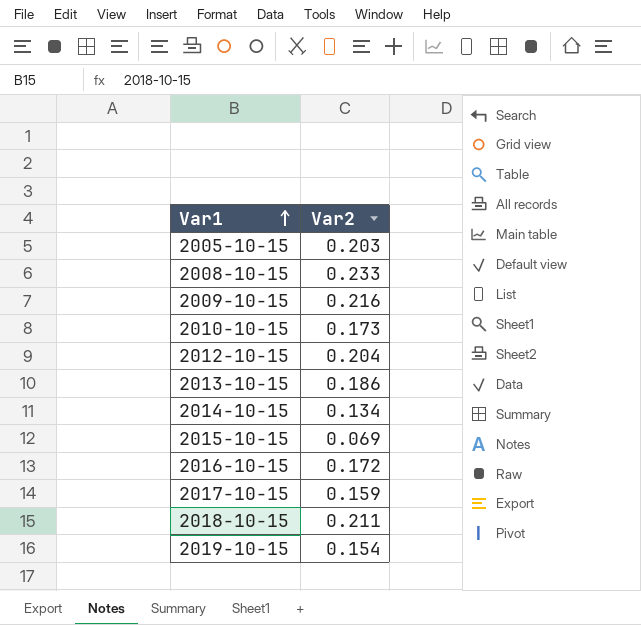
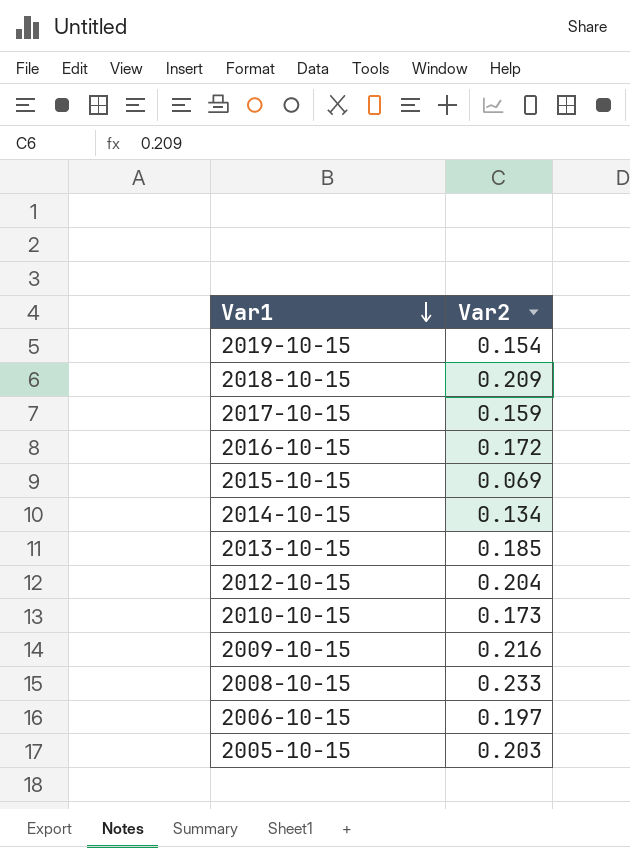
row order: Var1 ascending -> Var1 descending
2018-10-15 | Var2: 0.211 -> 0.209
2013-10-15 | Var2: 0.186 -> 0.185
row 2006-10-15: none -> 0.197

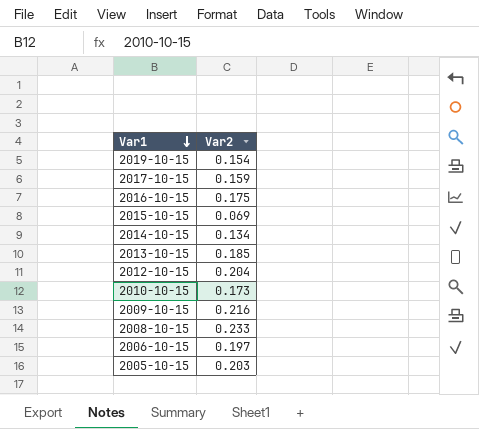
row 2018-10-15: 0.209 -> none
2016-10-15 | Var2: 0.172 -> 0.175

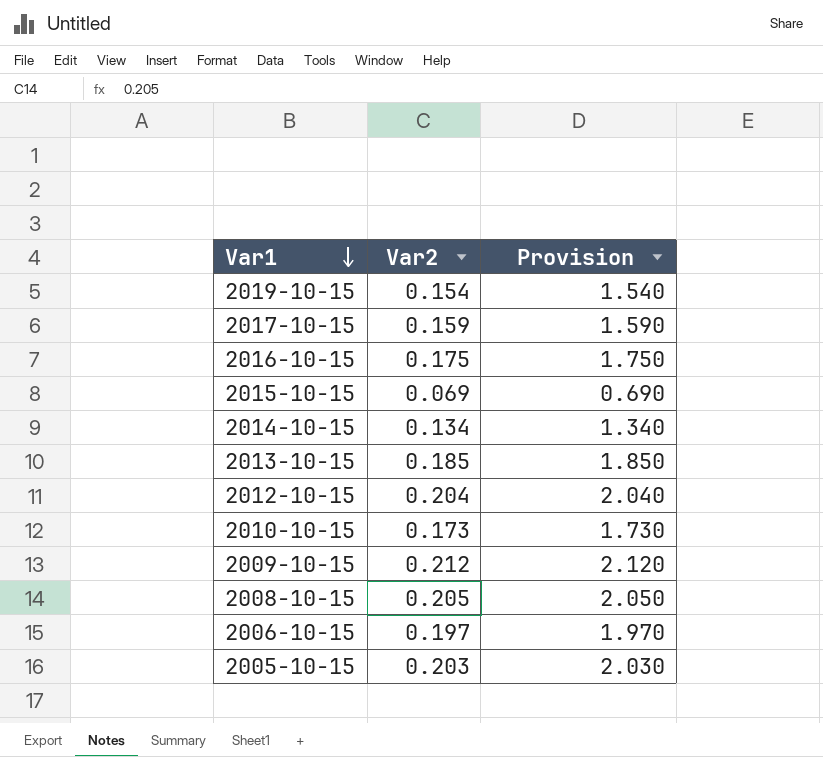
column Provision | formula: none -> [Var2] * 10
2009-10-15 | Var2: 0.216 -> 0.212
2008-10-15 | Var2: 0.233 -> 0.205

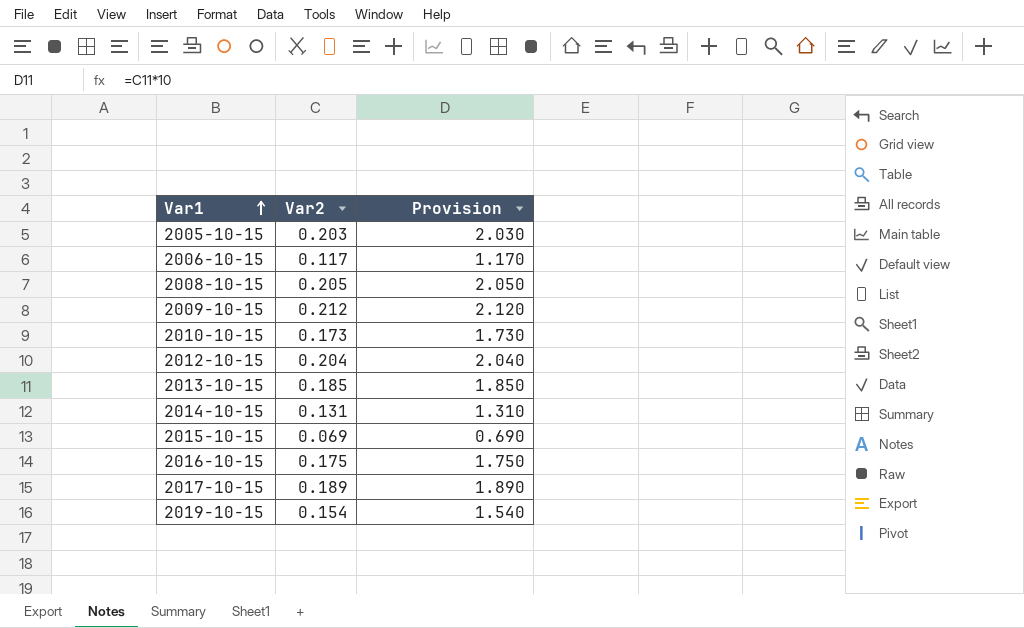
row order: Var1 descending -> Var1 ascending
2006-10-15 | Var2: 0.197 -> 0.117
2006-10-15 | Provision: 1.970 -> 1.170
2014-10-15 | Var2: 0.134 -> 0.131
2014-10-15 | Provision: 1.340 -> 1.310
2017-10-15 | Var2: 0.159 -> 0.189
2017-10-15 | Provision: 1.590 -> 1.890

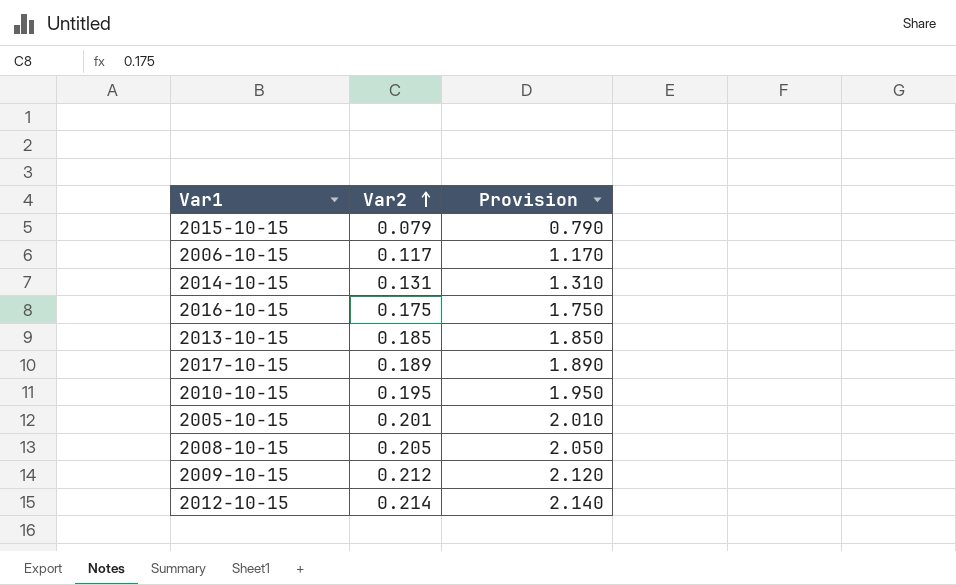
row order: Var1 ascending -> Var2 ascending
row 2019-10-15: 0.154 | 1.540 -> none
2015-10-15 | Var2: 0.069 -> 0.079
2015-10-15 | Provision: 0.690 -> 0.790
2010-10-15 | Var2: 0.173 -> 0.195
2010-10-15 | Provision: 1.730 -> 1.950
2005-10-15 | Var2: 0.203 -> 0.201
2005-10-15 | Provision: 2.030 -> 2.010
2012-10-15 | Var2: 0.204 -> 0.214
2012-10-15 | Provision: 2.040 -> 2.140

